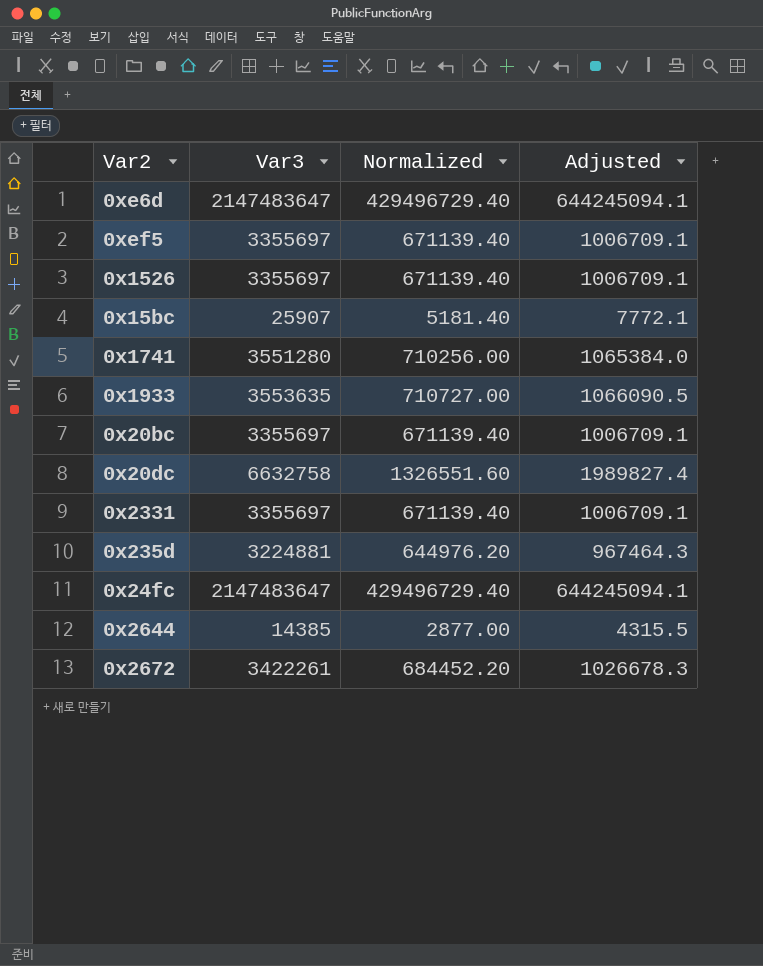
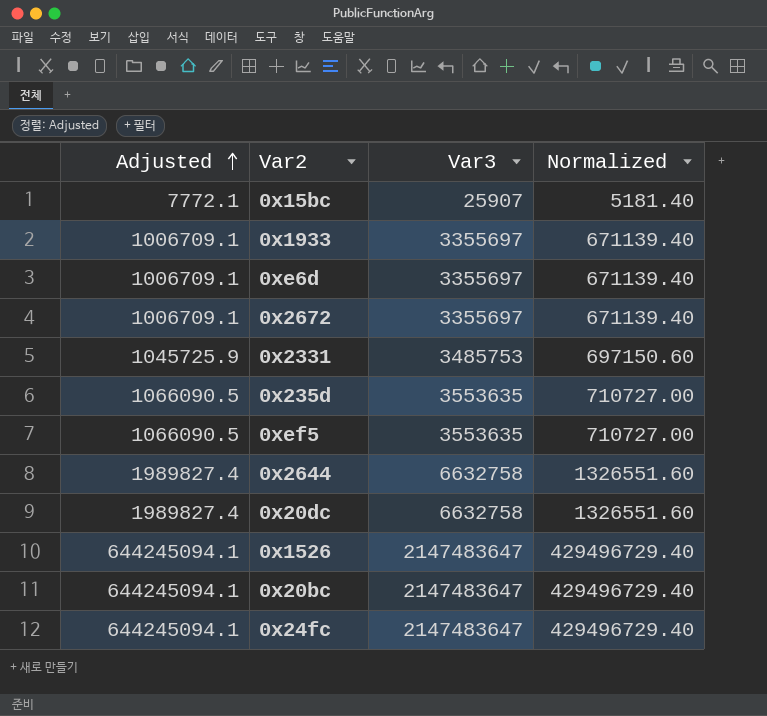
row order: none -> Adjusted ascending
column Adjusted | position: 4 -> 1
row 0x1741: 3551280 | 710256.00 | 1065384.0 -> none
0x1933 | Adjusted: 1066090.5 -> 1006709.1
0x1933 | Var3: 3553635 -> 3355697
0x1933 | Normalized: 710727.00 -> 671139.40
0xe6d | Adjusted: 644245094.1 -> 1006709.1
0xe6d | Var3: 2147483647 -> 3355697
0xe6d | Normalized: 429496729.40 -> 671139.40
0x2672 | Adjusted: 1026678.3 -> 1006709.1
0x2672 | Var3: 3422261 -> 3355697
0x2672 | Normalized: 684452.20 -> 671139.40
0x2331 | Adjusted: 1006709.1 -> 1045725.9
0x2331 | Var3: 3355697 -> 3485753
0x2331 | Normalized: 671139.40 -> 697150.60
0x235d | Adjusted: 967464.3 -> 1066090.5
0x235d | Var3: 3224881 -> 3553635
0x235d | Normalized: 644976.20 -> 710727.00
0xef5 | Adjusted: 1006709.1 -> 1066090.5
0xef5 | Var3: 3355697 -> 3553635
0xef5 | Normalized: 671139.40 -> 710727.00
0x2644 | Adjusted: 4315.5 -> 1989827.4
0x2644 | Var3: 14385 -> 6632758
0x2644 | Normalized: 2877.00 -> 1326551.60
0x1526 | Adjusted: 1006709.1 -> 644245094.1
0x1526 | Var3: 3355697 -> 2147483647
0x1526 | Normalized: 671139.40 -> 429496729.40
0x20bc | Adjusted: 1006709.1 -> 644245094.1
0x20bc | Var3: 3355697 -> 2147483647
0x20bc | Normalized: 671139.40 -> 429496729.40

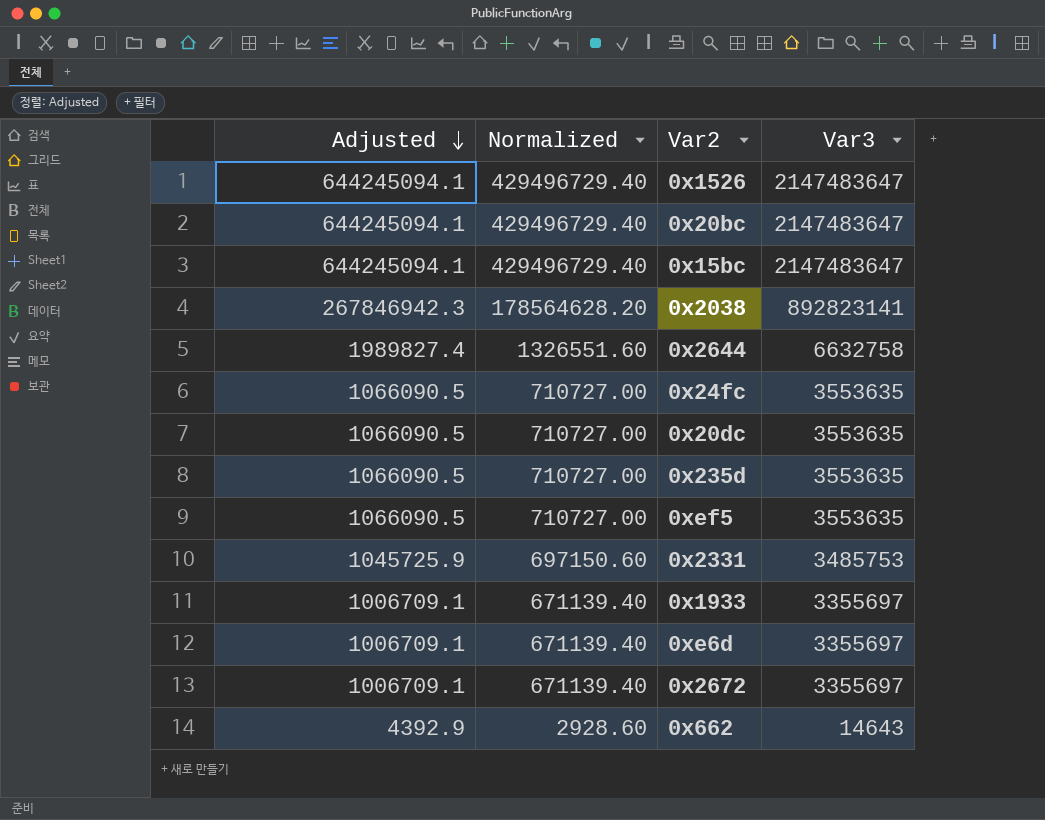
row order: Adjusted ascending -> Adjusted descending
column Normalized | position: 4 -> 2
0x15bc | Adjusted: 7772.1 -> 644245094.1
0x15bc | Normalized: 5181.40 -> 429496729.40
0x15bc | Var3: 25907 -> 2147483647
row 0x2038: none -> 267846942.3 | 178564628.20 | 892823141
0x24fc | Adjusted: 644245094.1 -> 1066090.5
0x24fc | Normalized: 429496729.40 -> 710727.00
0x24fc | Var3: 2147483647 -> 3553635
0x20dc | Adjusted: 1989827.4 -> 1066090.5
0x20dc | Normalized: 1326551.60 -> 710727.00
0x20dc | Var3: 6632758 -> 3553635
row 0x662: none -> 4392.9 | 2928.60 | 14643

